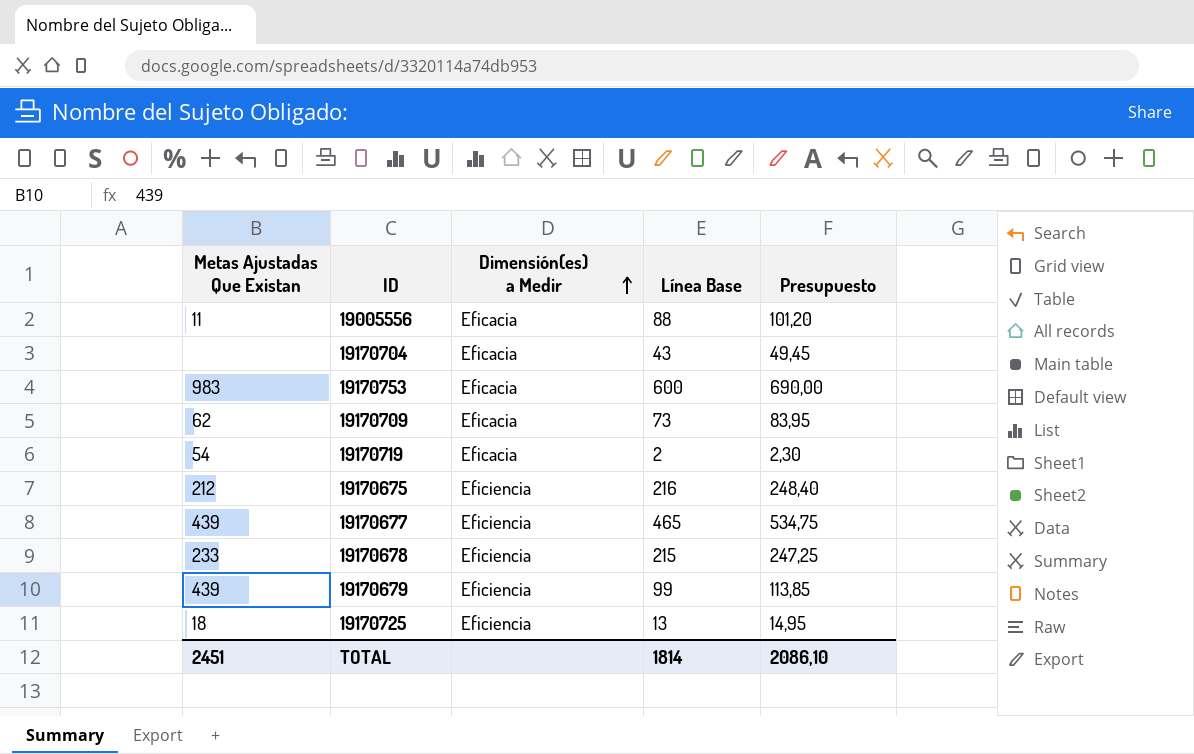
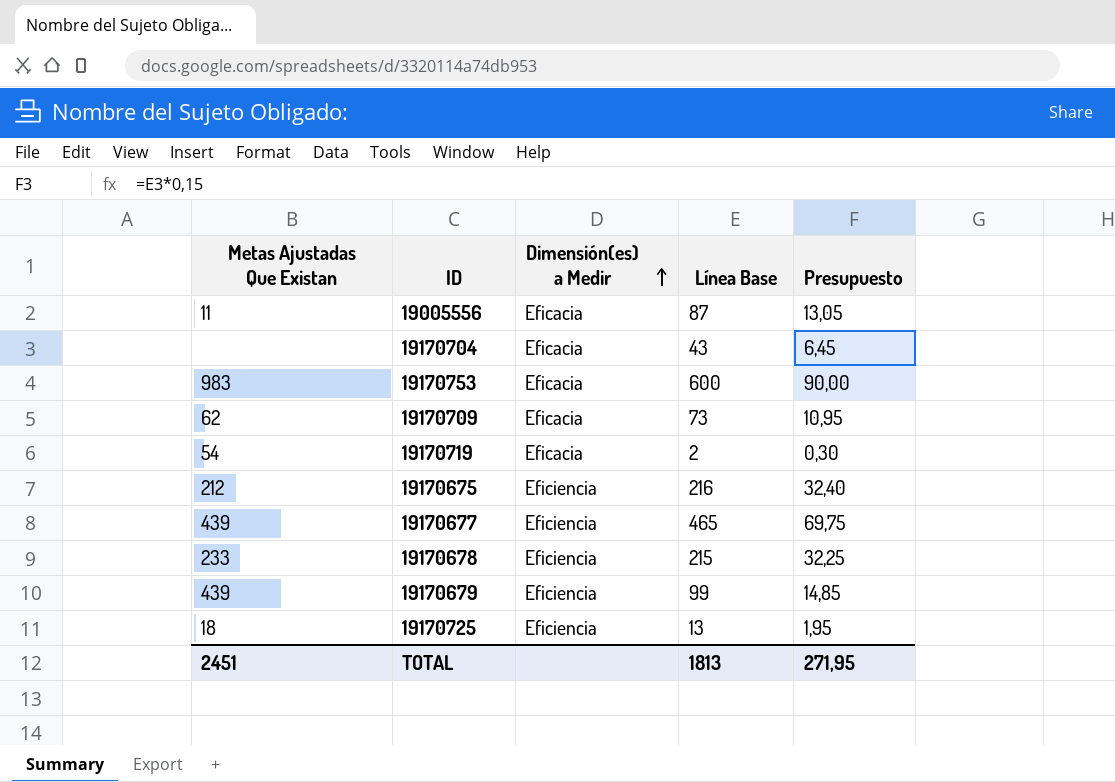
column Presupuesto | formula: [Línea Base] * 1,15 -> [Línea Base] * 0,15
19005556 | Línea Base: 88 -> 87
TOTAL | Línea Base: 1814 -> 1813
TOTAL | Presupuesto: 2086,10 -> 271,95

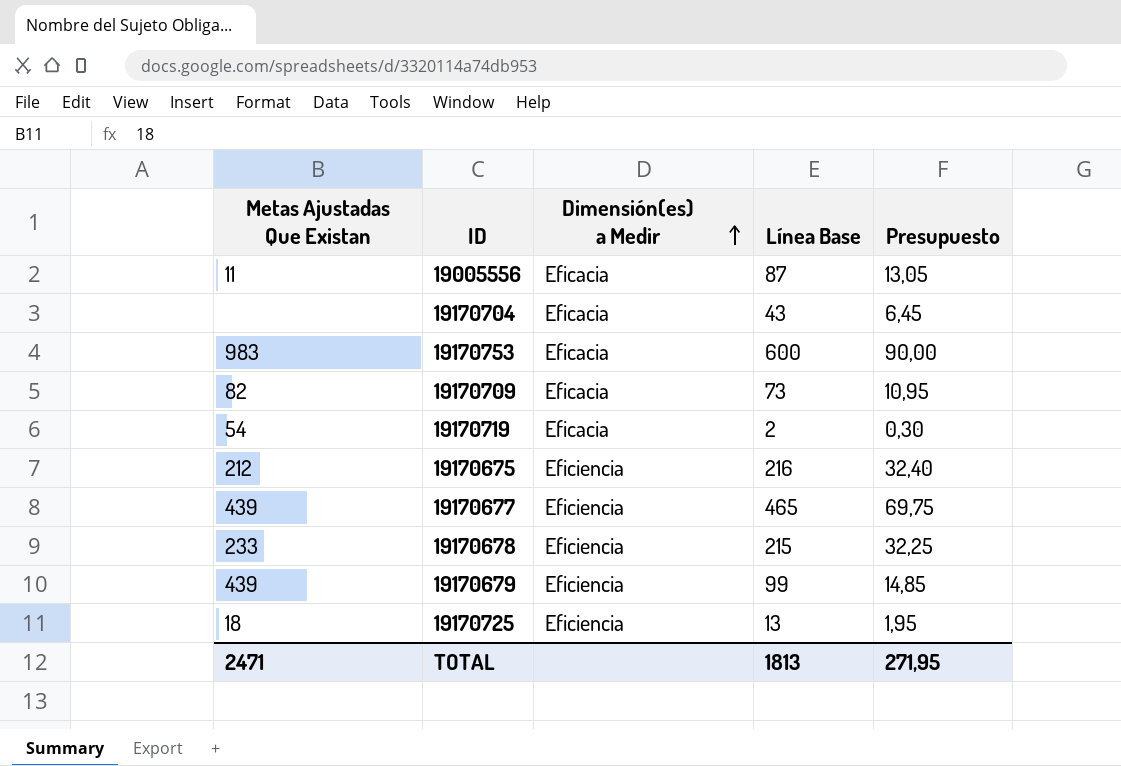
19170709 | Metas Ajustadas Que Existan: 62 -> 82
TOTAL | Metas Ajustadas Que Existan: 2451 -> 2471

